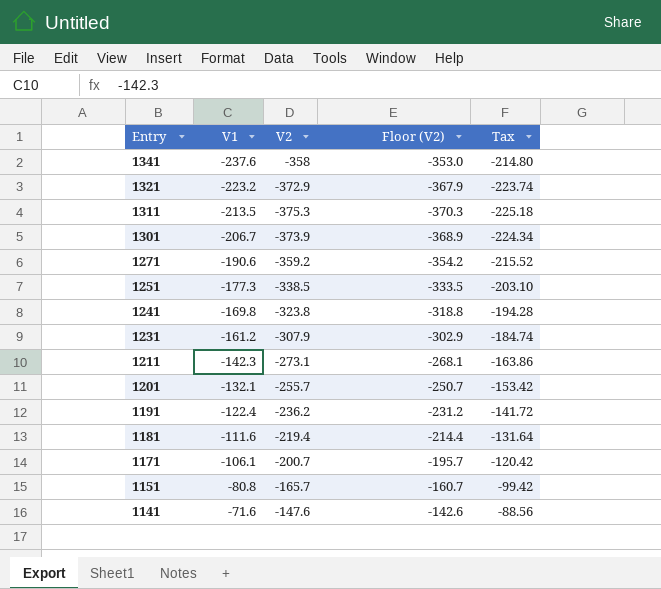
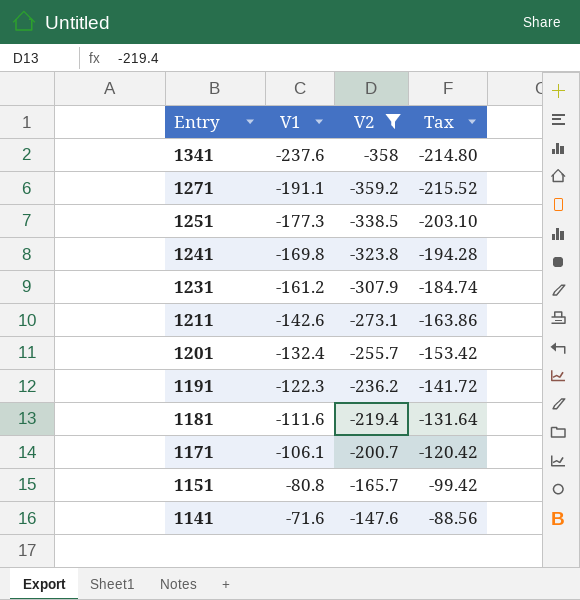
filter: none -> V2 >= -359.2
column Floor (V2) | formula: [V2] + 5 -> none
1271 | V1: -190.6 -> -191.1
1211 | V1: -142.3 -> -142.6
1201 | V1: -132.1 -> -132.4
1191 | V1: -122.4 -> -122.3

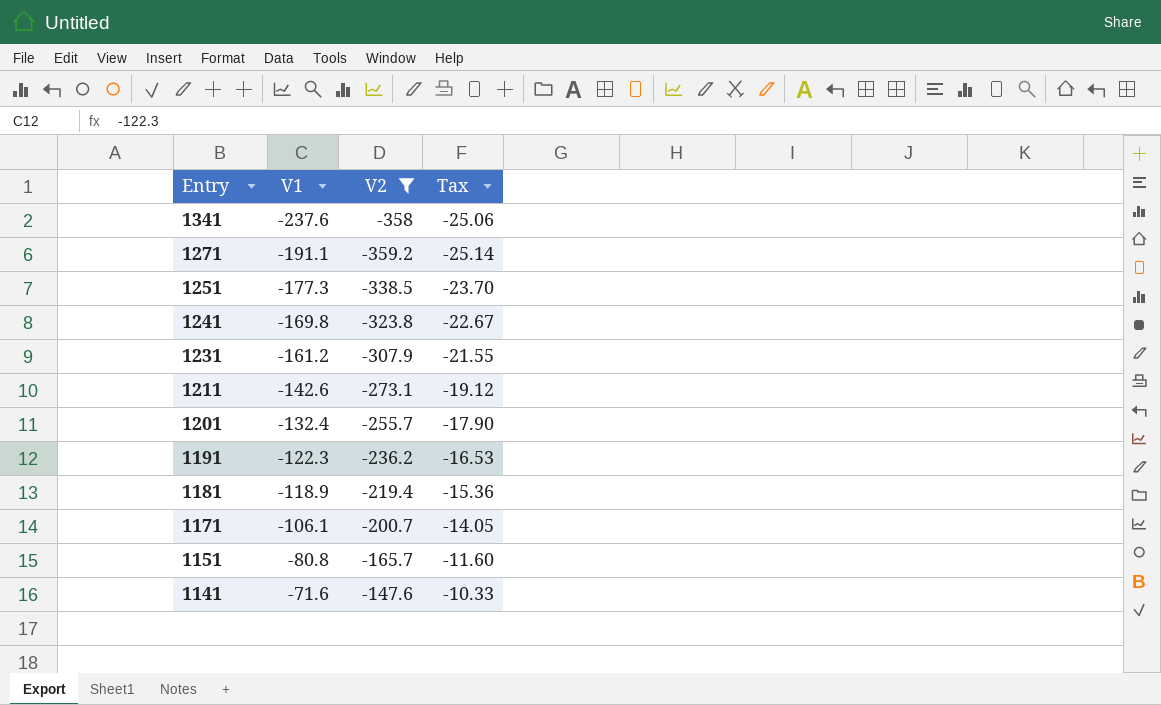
column Tax | formula: [V2] * 0.6 -> [V2] * 0.07
1181 | V1: -111.6 -> -118.9

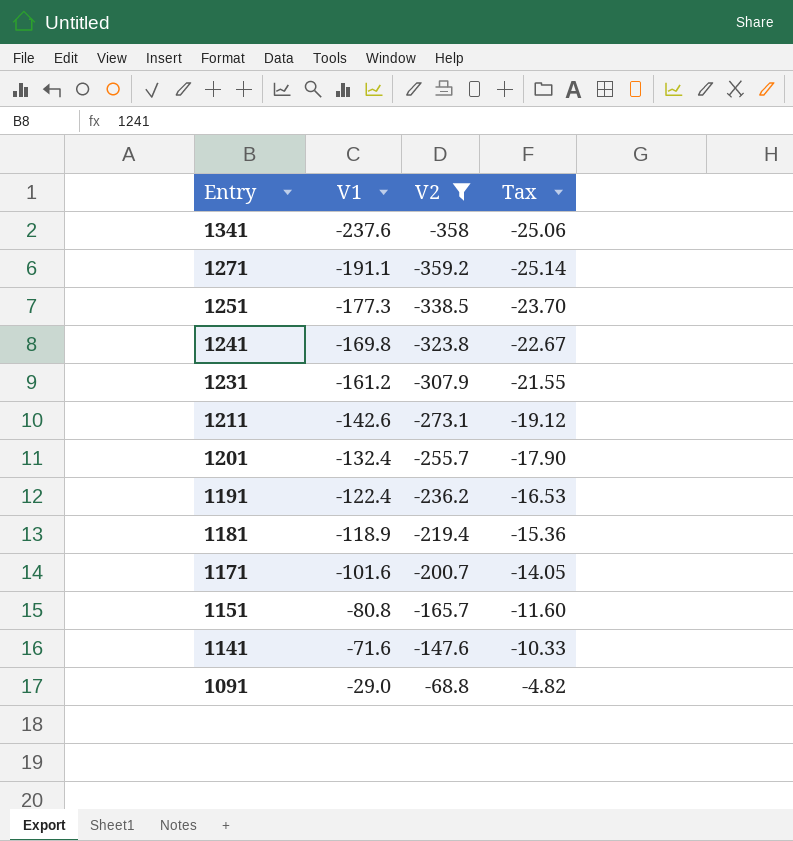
1191 | V1: -122.3 -> -122.4
1171 | V1: -106.1 -> -101.6
row 1091: none -> -29.0 | -68.8 | -4.82

